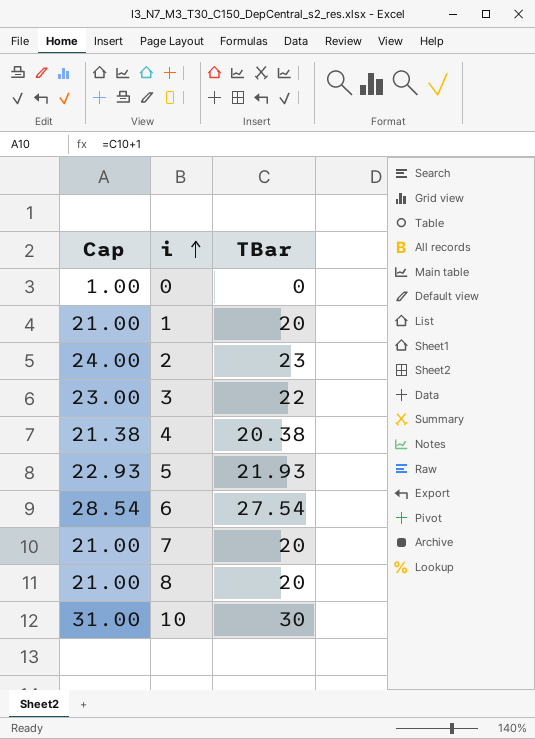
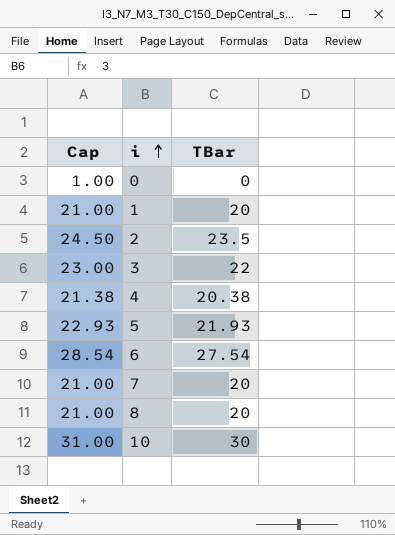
2 | Cap: 24.00 -> 24.50
2 | TBar: 23 -> 23.5

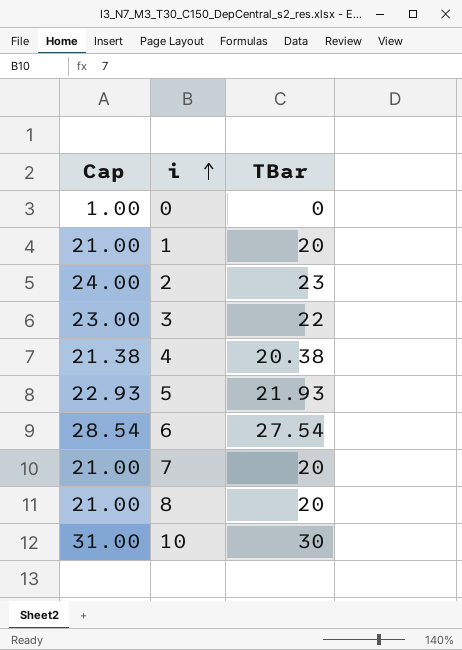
2 | Cap: 24.50 -> 24.00
2 | TBar: 23.5 -> 23

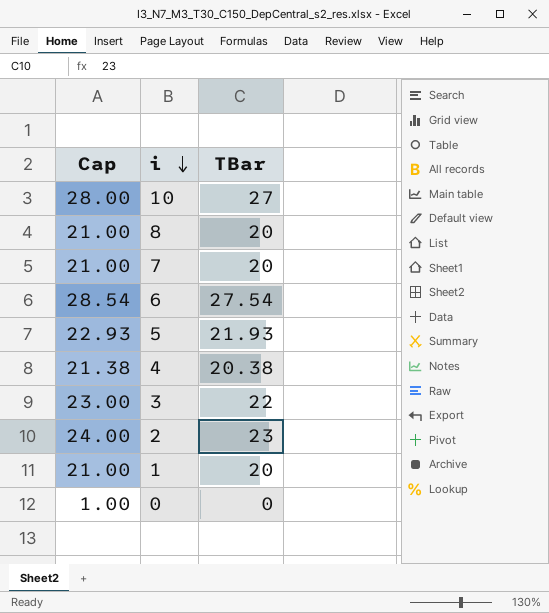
row order: i ascending -> i descending
10 | Cap: 31.00 -> 28.00
10 | TBar: 30 -> 27

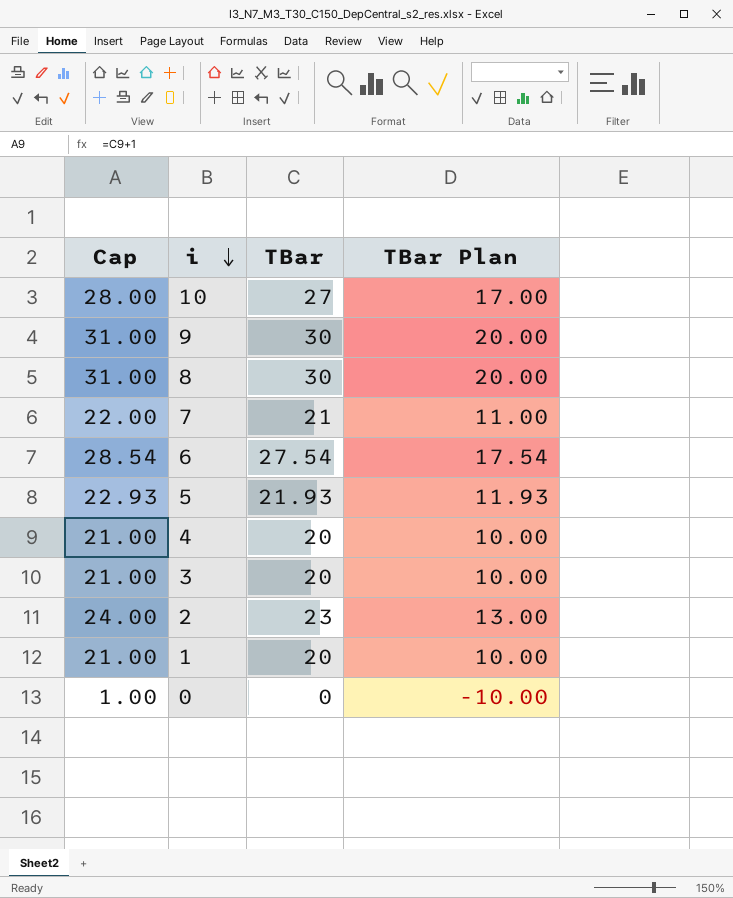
column TBar Plan | formula: none -> [TBar] - 10
row 9: none -> 31.00 | 30 | 20.00
8 | Cap: 21.00 -> 31.00
8 | TBar: 20 -> 30
7 | Cap: 21.00 -> 22.00
7 | TBar: 20 -> 21
4 | Cap: 21.38 -> 21.00
4 | TBar: 20.38 -> 20
3 | Cap: 23.00 -> 21.00
3 | TBar: 22 -> 20

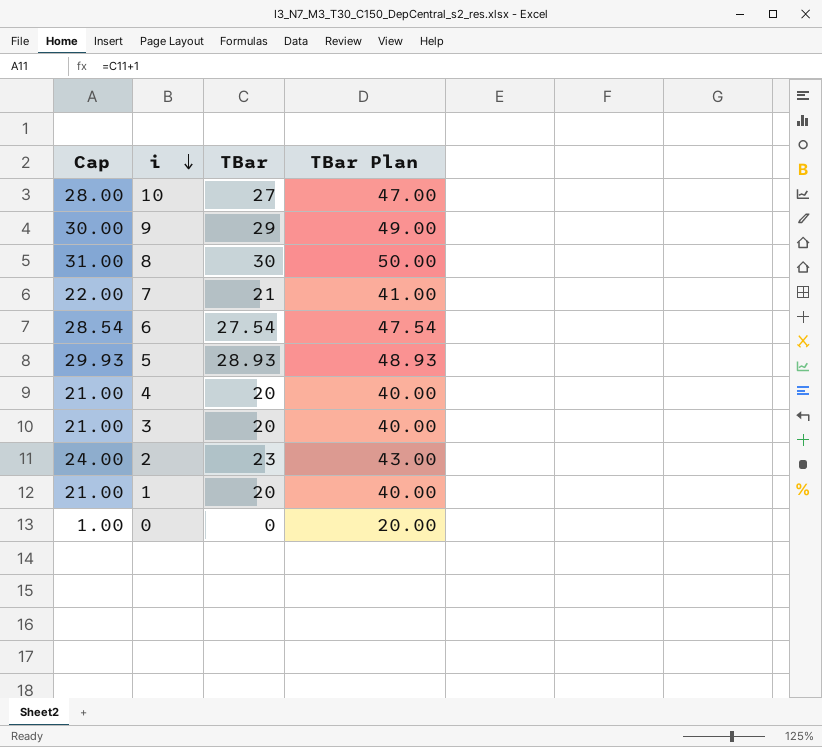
column TBar Plan | formula: [TBar] - 10 -> [TBar] + 20
9 | Cap: 31.00 -> 30.00
9 | TBar: 30 -> 29
5 | Cap: 22.93 -> 29.93
5 | TBar: 21.93 -> 28.93

